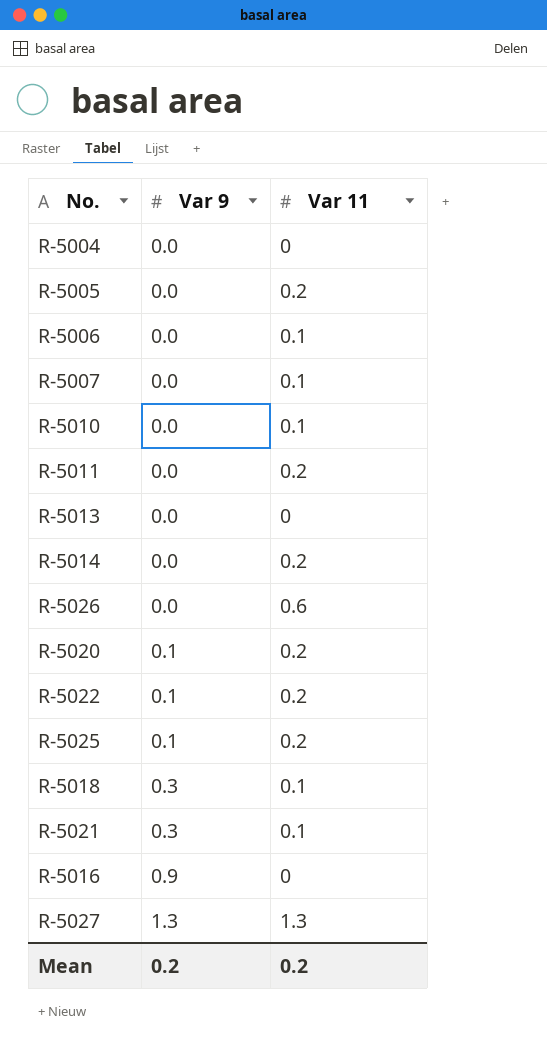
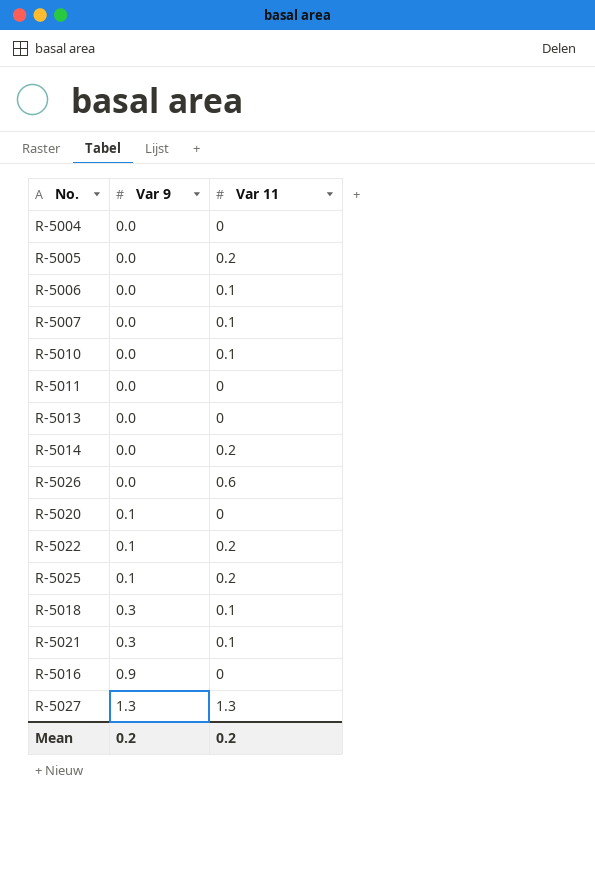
R-5011 | Var 11: 0.2 -> 0
R-5020 | Var 11: 0.2 -> 0

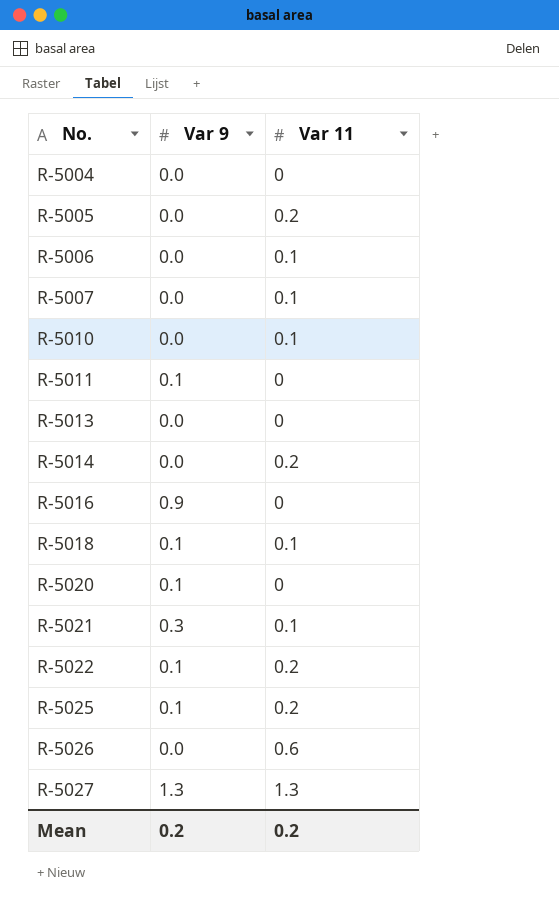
row order: Var 9 ascending -> No. ascending
R-5011 | Var 9: 0.0 -> 0.1
R-5018 | Var 9: 0.3 -> 0.1

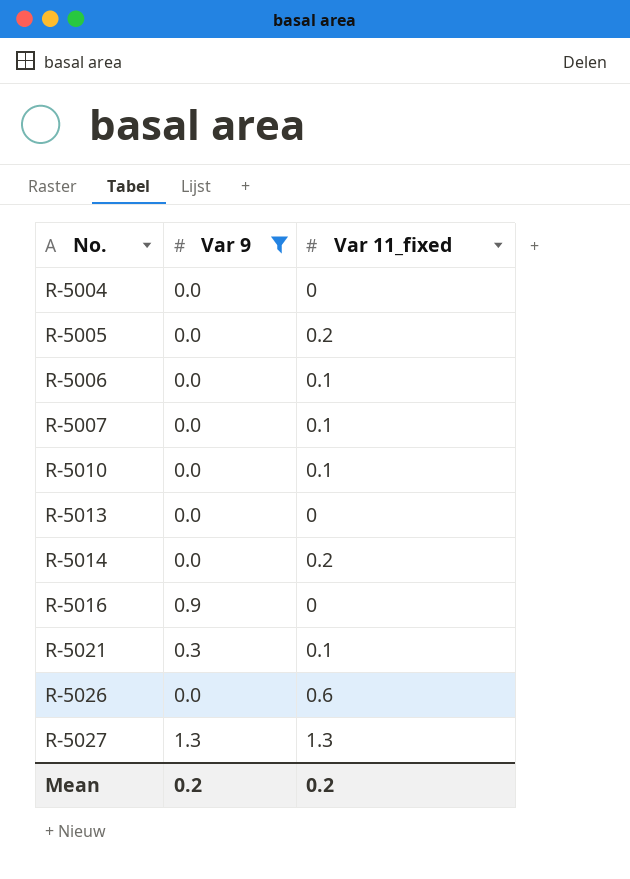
filter: none -> Var 9 != 0.1
column name: Var 11 -> Var 11_fixed

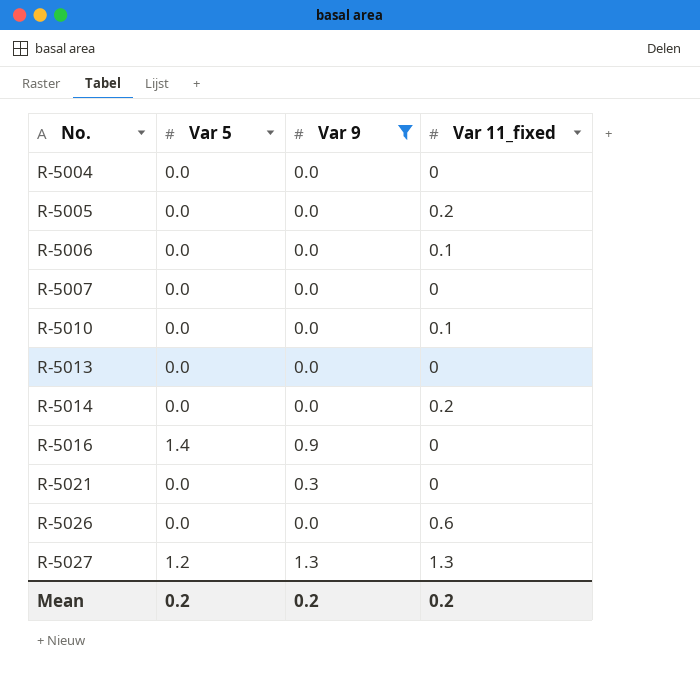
column Var 5 | position: none -> 2
R-5007 | Var 11_fixed: 0.1 -> 0
R-5021 | Var 11_fixed: 0.1 -> 0

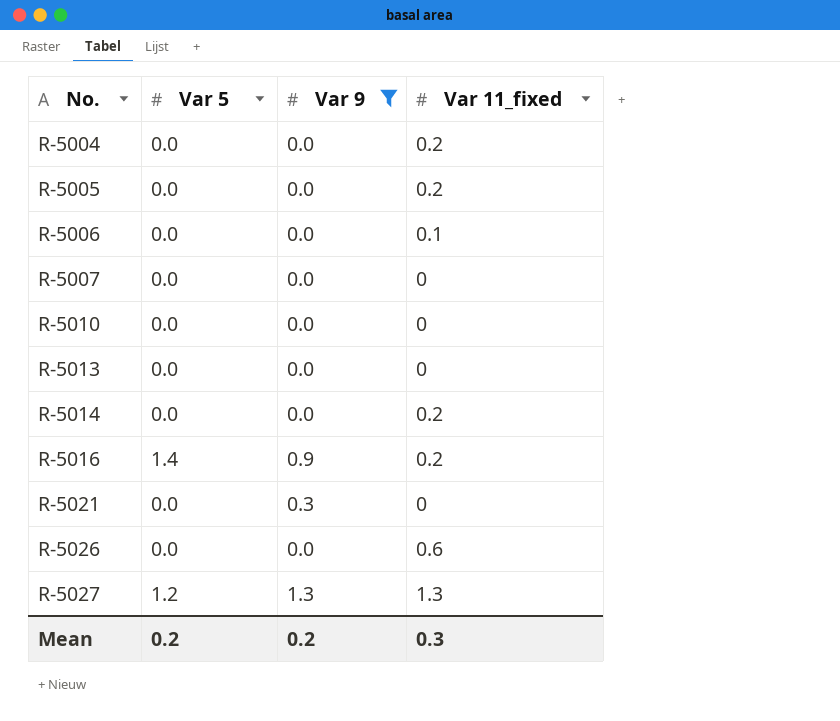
R-5004 | Var 11_fixed: 0 -> 0.2
R-5010 | Var 11_fixed: 0.1 -> 0
R-5016 | Var 11_fixed: 0 -> 0.2
Mean | Var 11_fixed: 0.2 -> 0.3

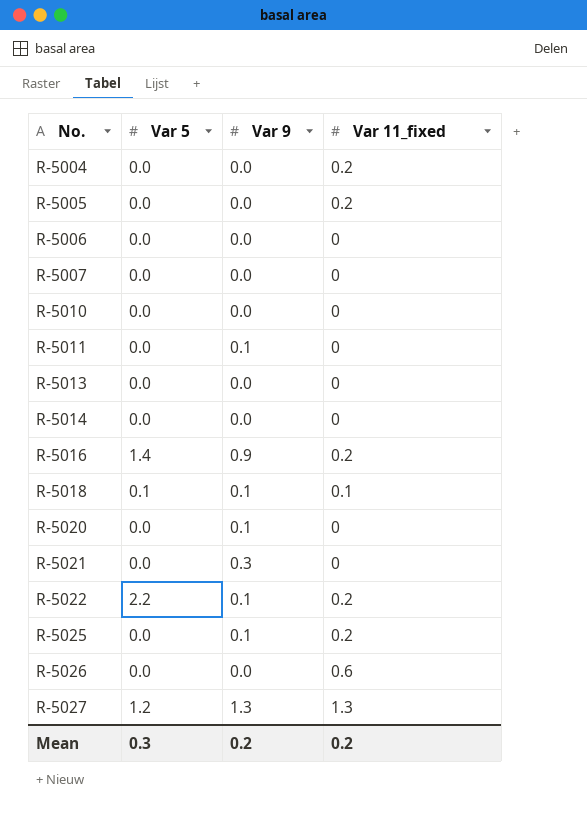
filter: Var 9 != 0.1 -> none
R-5006 | Var 11_fixed: 0.1 -> 0
R-5014 | Var 11_fixed: 0.2 -> 0
Mean | Var 5: 0.2 -> 0.3
Mean | Var 11_fixed: 0.3 -> 0.2

